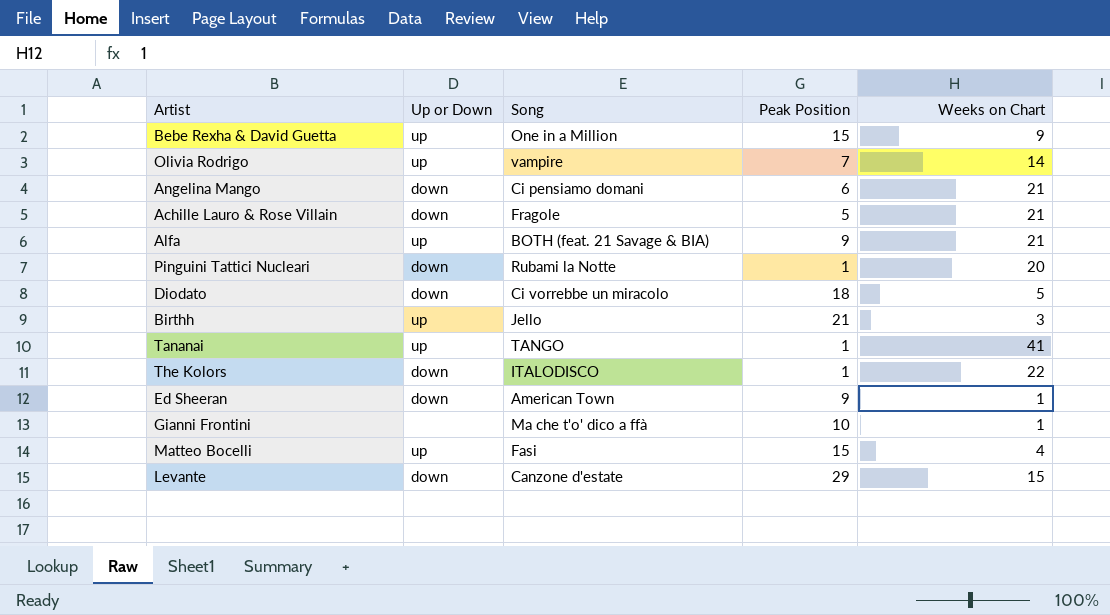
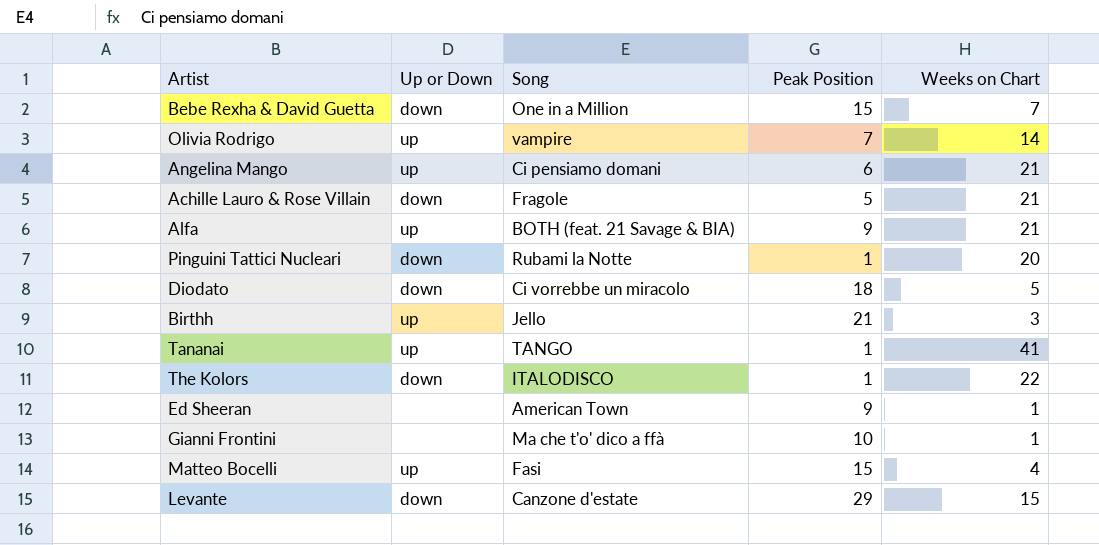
Bebe Rexha & David Guetta | Up or Down: up -> down
Bebe Rexha & David Guetta | Weeks on Chart: 9 -> 7
Angelina Mango | Up or Down: down -> up
Ed Sheeran | Up or Down: down -> none

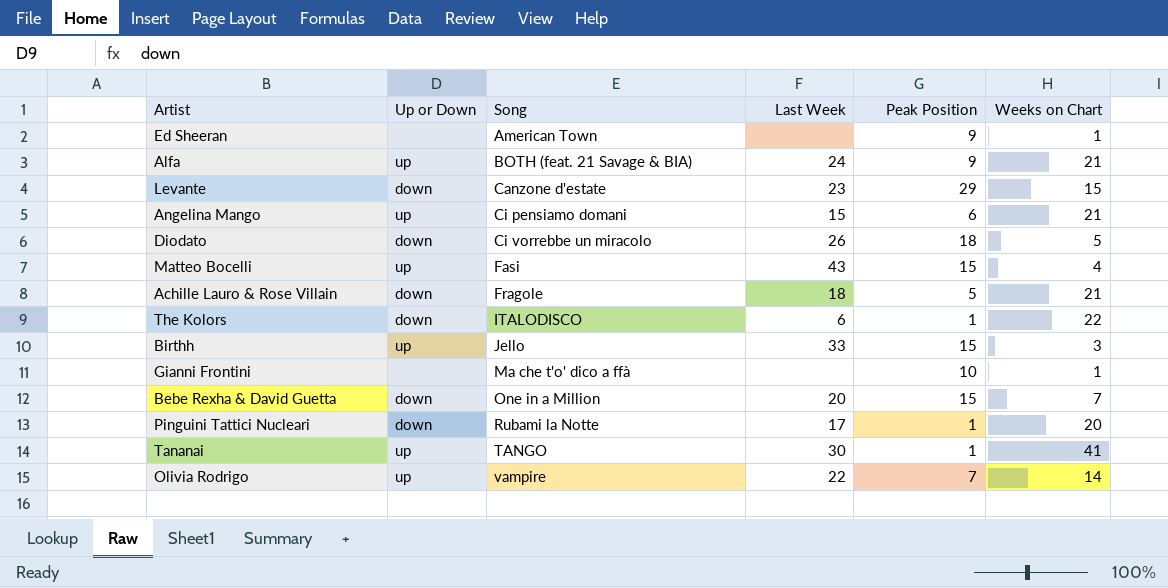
row order: none -> Song ascending
column Last Week | position: none -> 4
Birthh | Peak Position: 21 -> 15

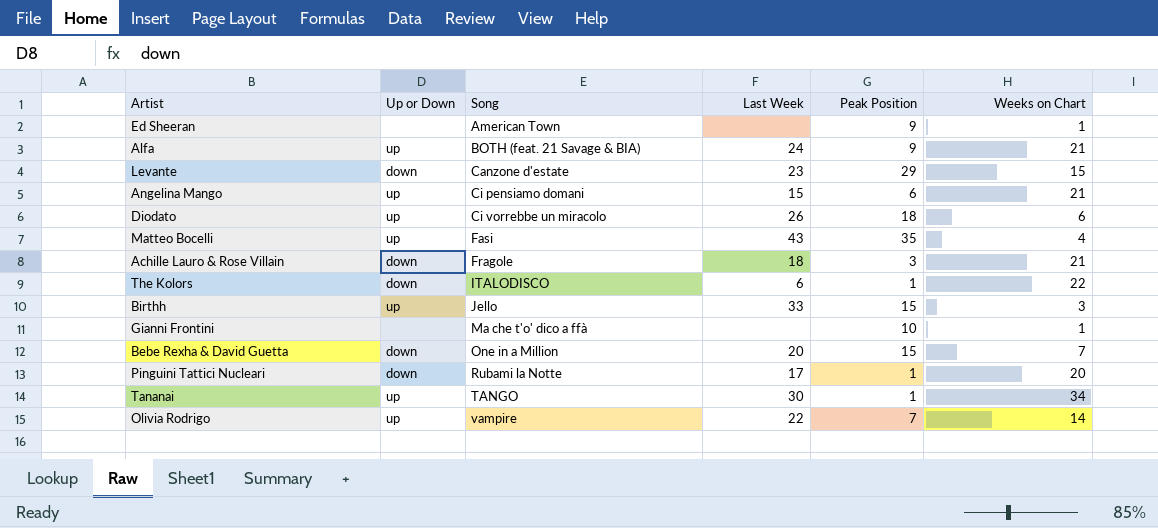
Diodato | Up or Down: down -> up
Diodato | Weeks on Chart: 5 -> 6
Matteo Bocelli | Peak Position: 15 -> 35
Achille Lauro & Rose Villain | Peak Position: 5 -> 3
Tananai | Weeks on Chart: 41 -> 34

